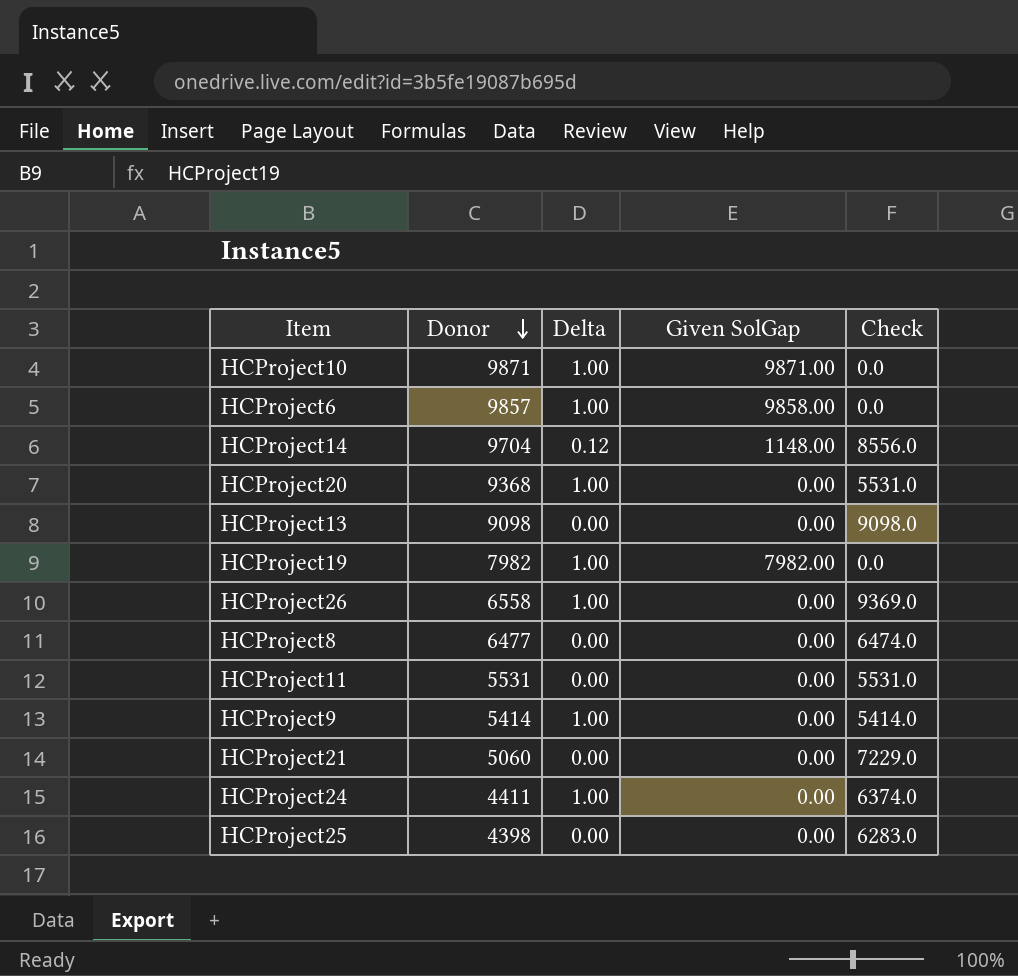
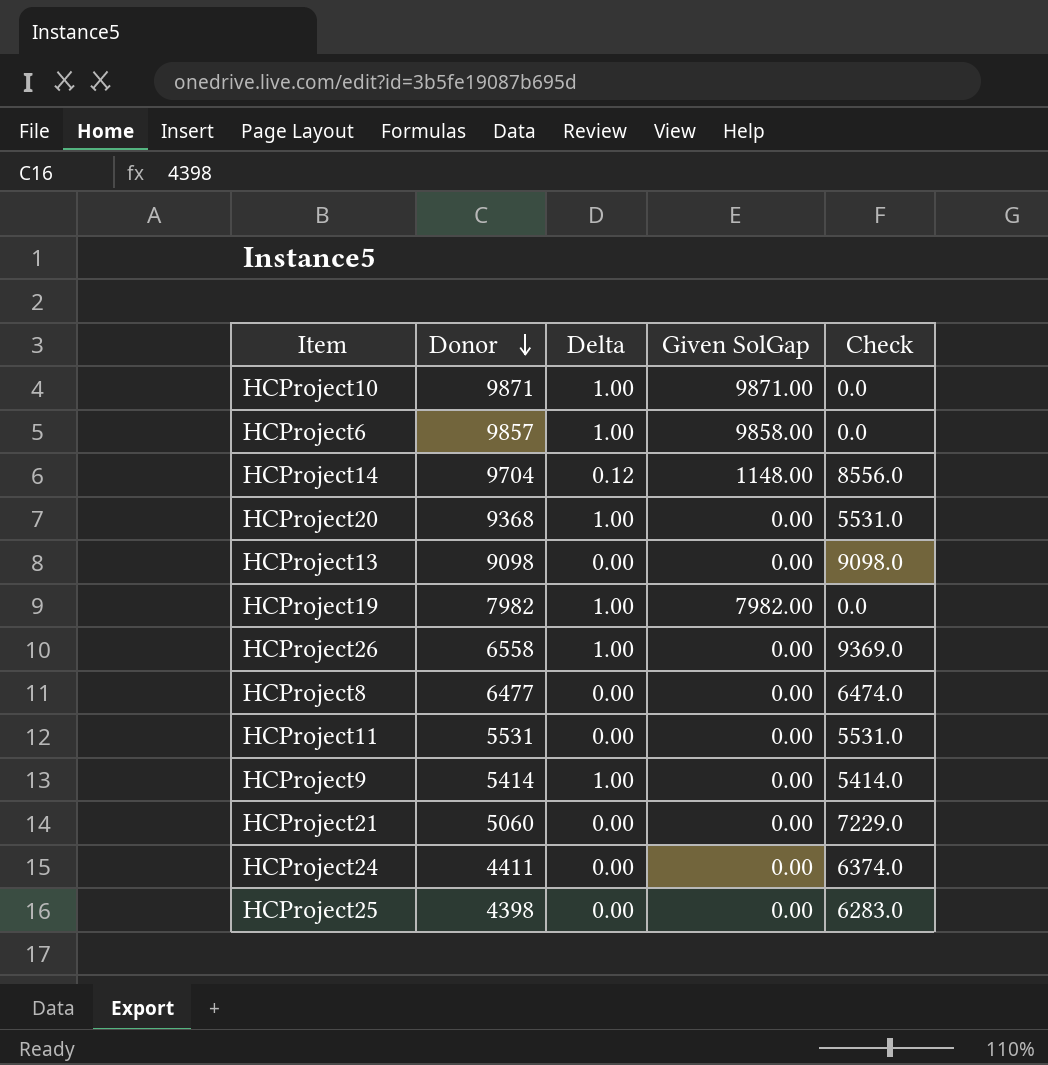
HCProject24 | Delta: 1.00 -> 0.00

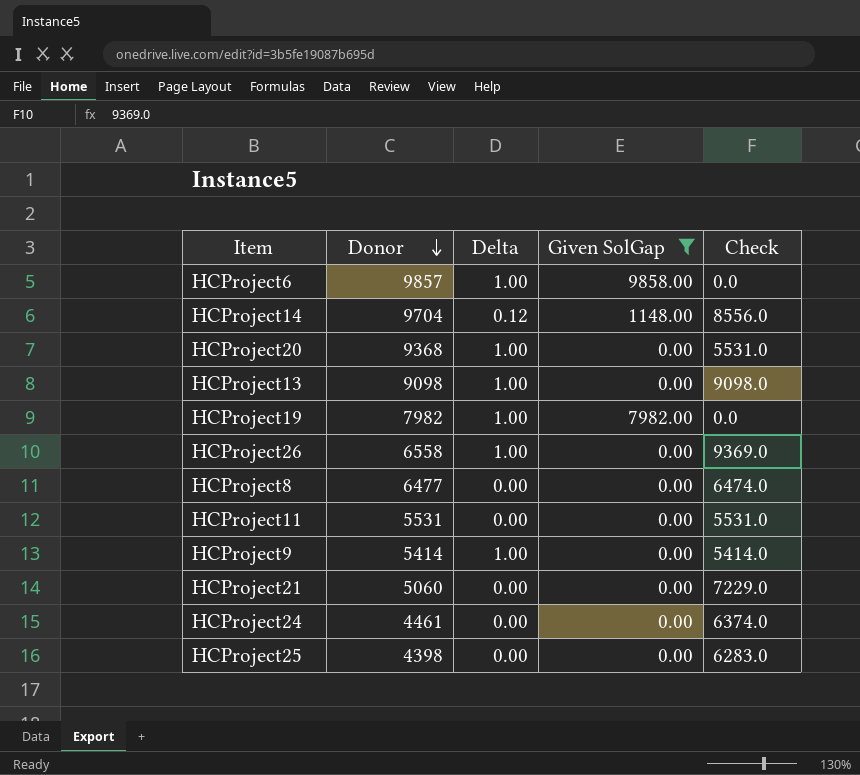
filter: none -> Given SolGap != 9871.00
HCProject13 | Delta: 0.00 -> 1.00
HCProject24 | Donor: 4411 -> 4461

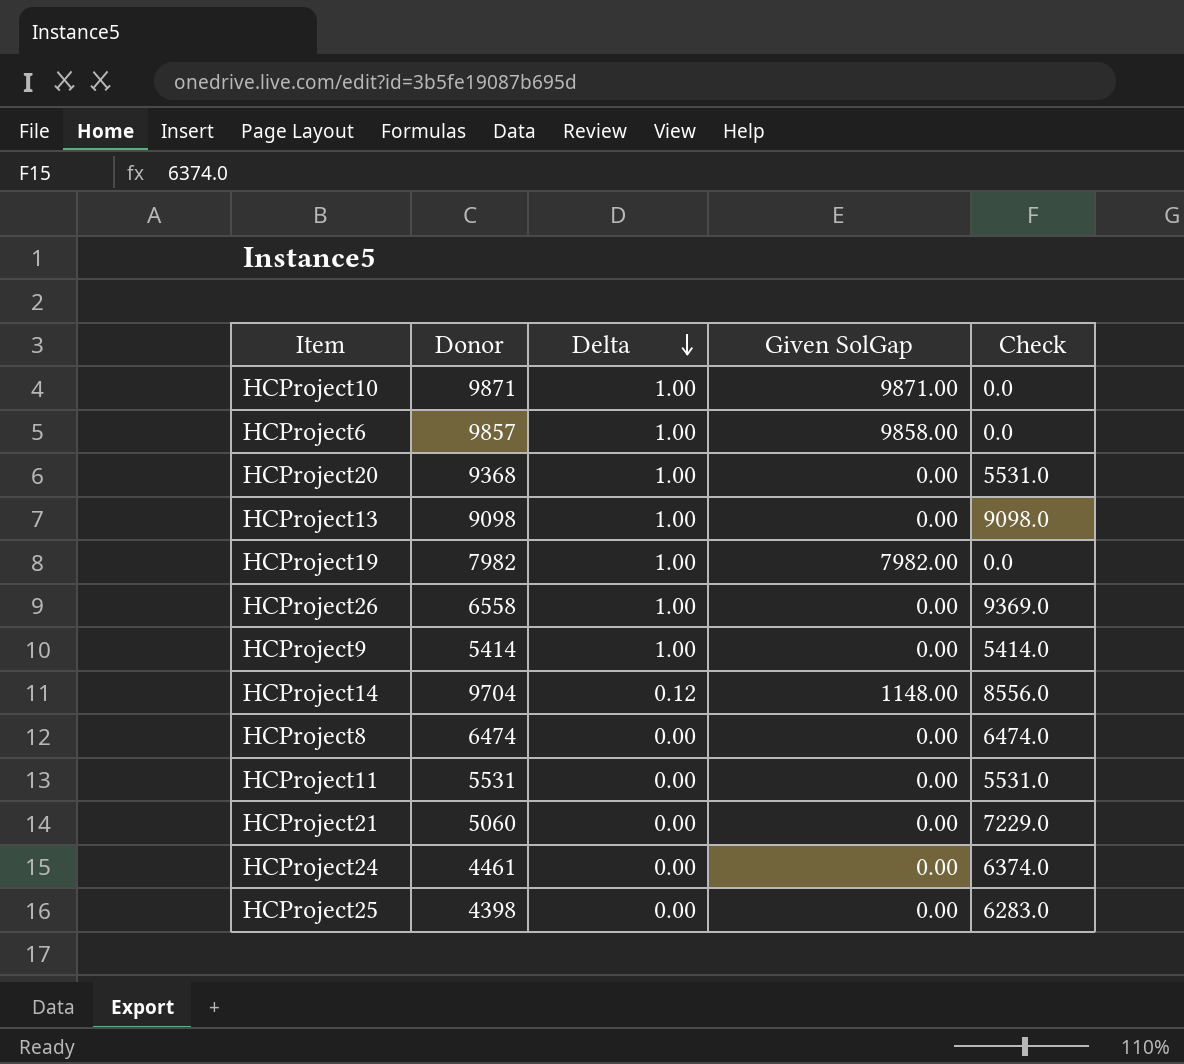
filter: Given SolGap != 9871.00 -> none
row order: Donor descending -> Delta descending
HCProject8 | Donor: 6477 -> 6474

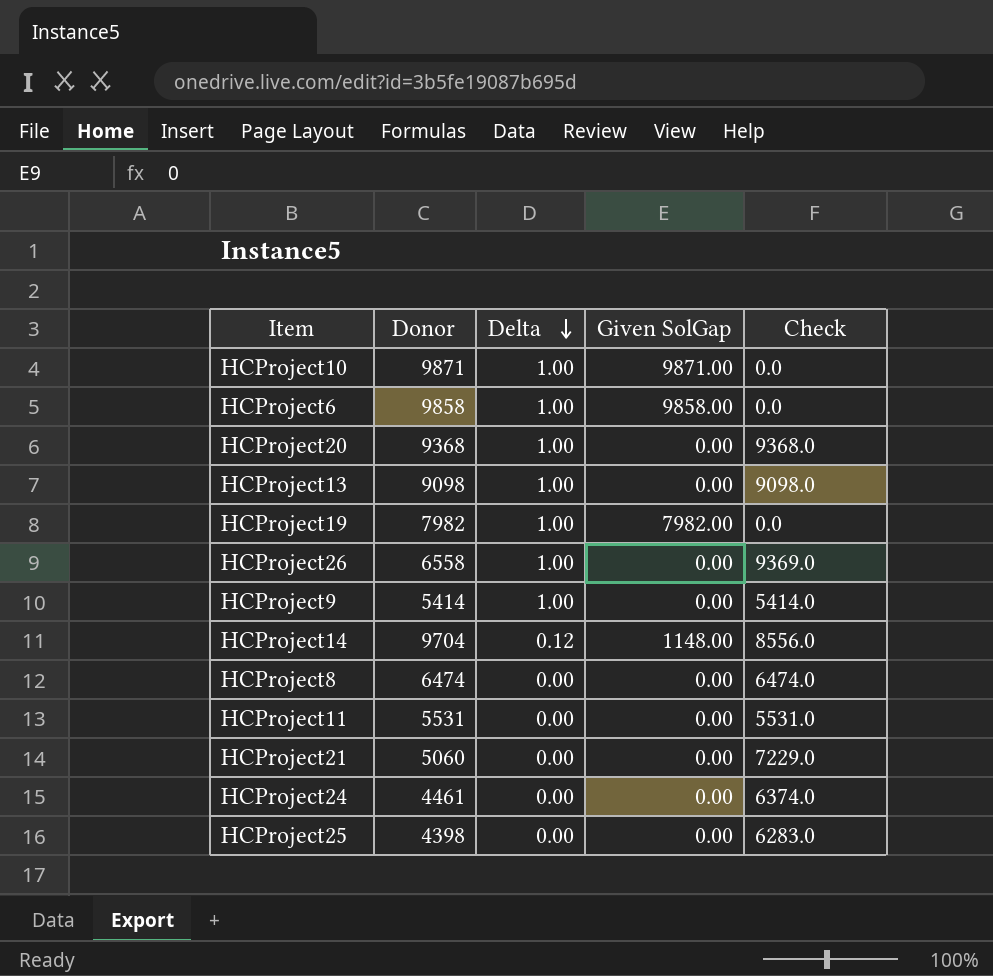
HCProject6 | Donor: 9857 -> 9858
HCProject20 | Check: 5531.0 -> 9368.0

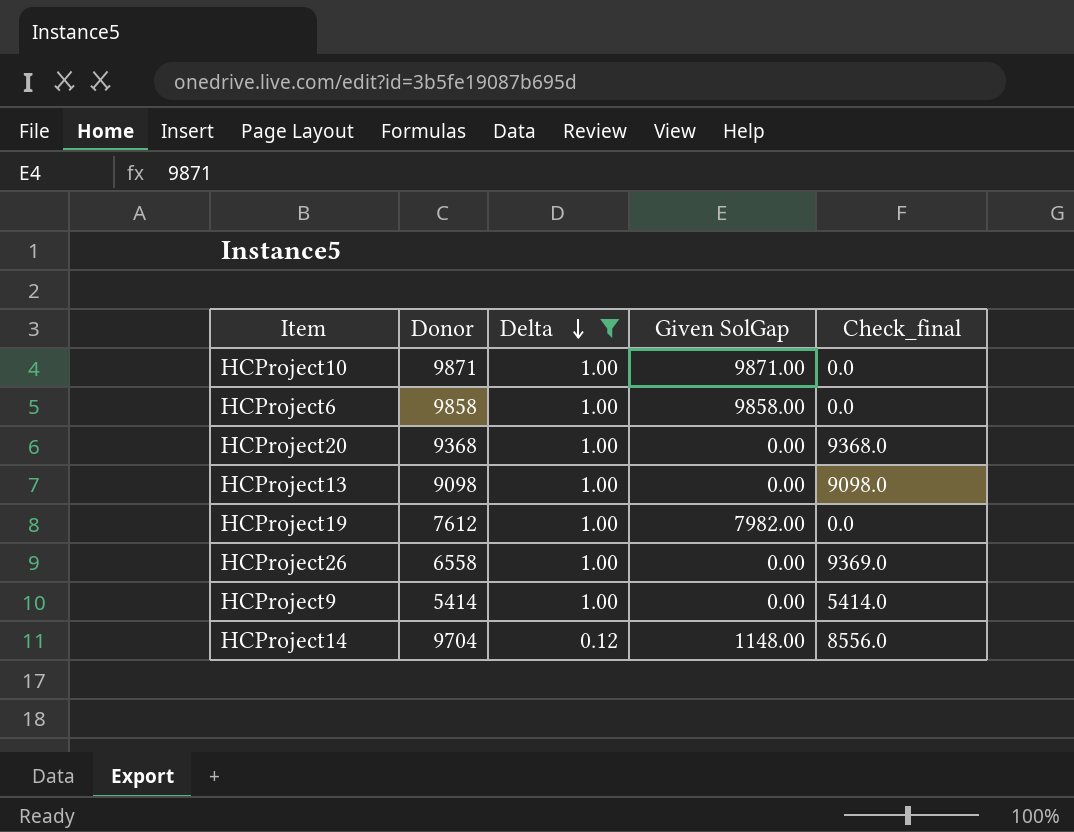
filter: none -> Delta != 0.00
column name: Check -> Check_final
HCProject19 | Donor: 7982 -> 7612

